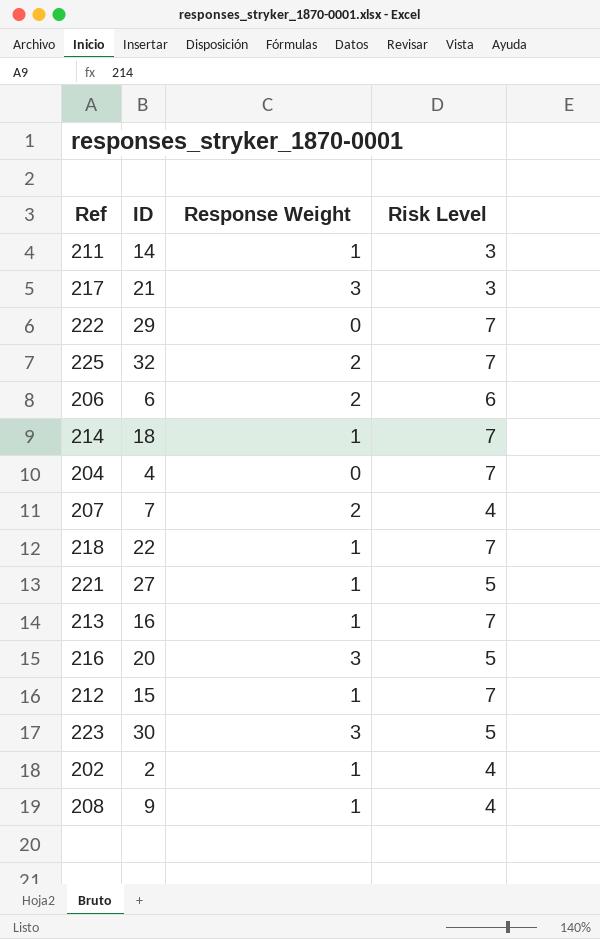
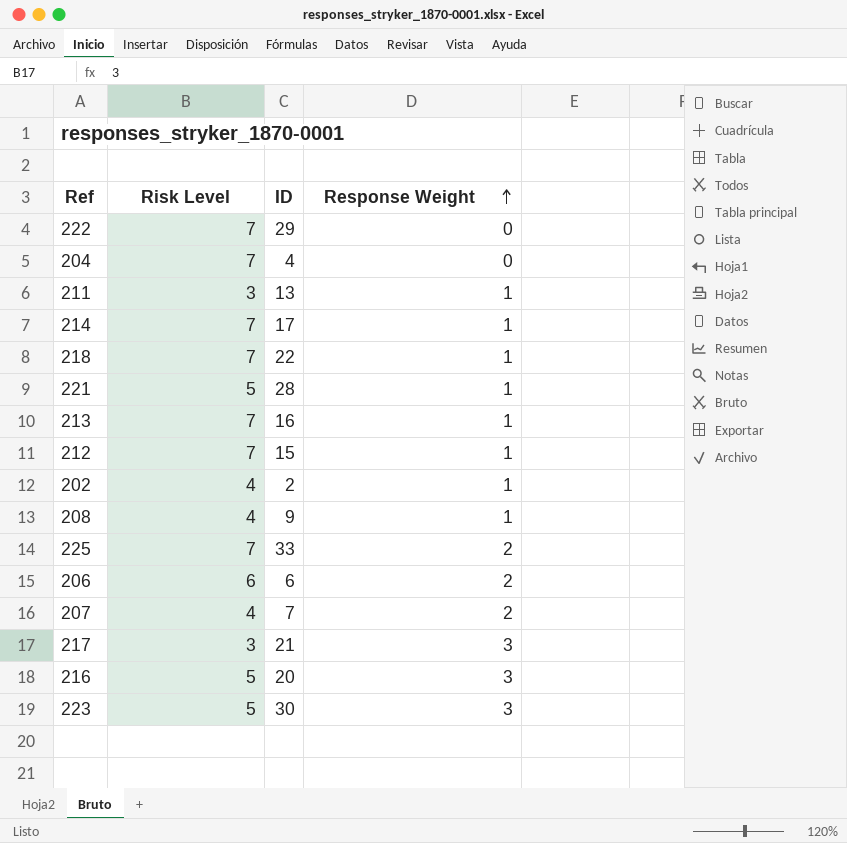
row order: none -> Response Weight ascending
column Risk Level | position: 4 -> 2
211 | ID: 14 -> 13
214 | ID: 18 -> 17
221 | ID: 27 -> 28
225 | ID: 32 -> 33

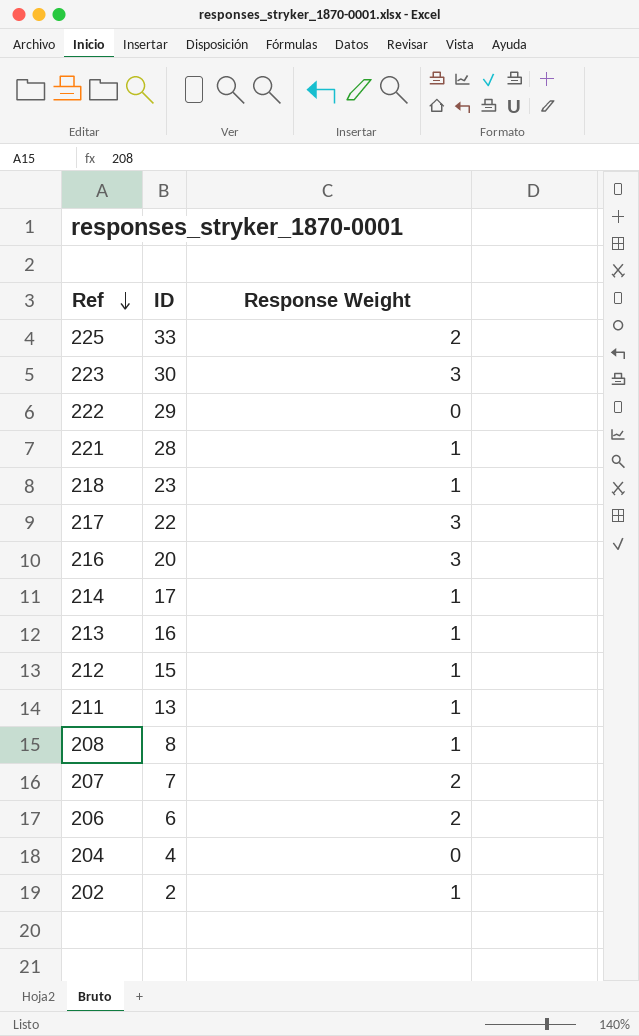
row order: Response Weight ascending -> Ref descending
column Risk Level | position: 2 -> none
218 | ID: 22 -> 23
217 | ID: 21 -> 22
208 | ID: 9 -> 8

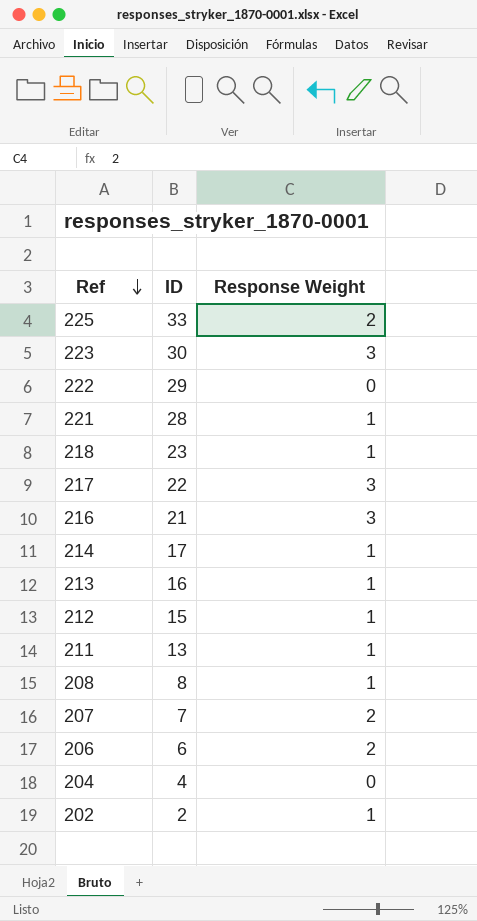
216 | ID: 20 -> 21

